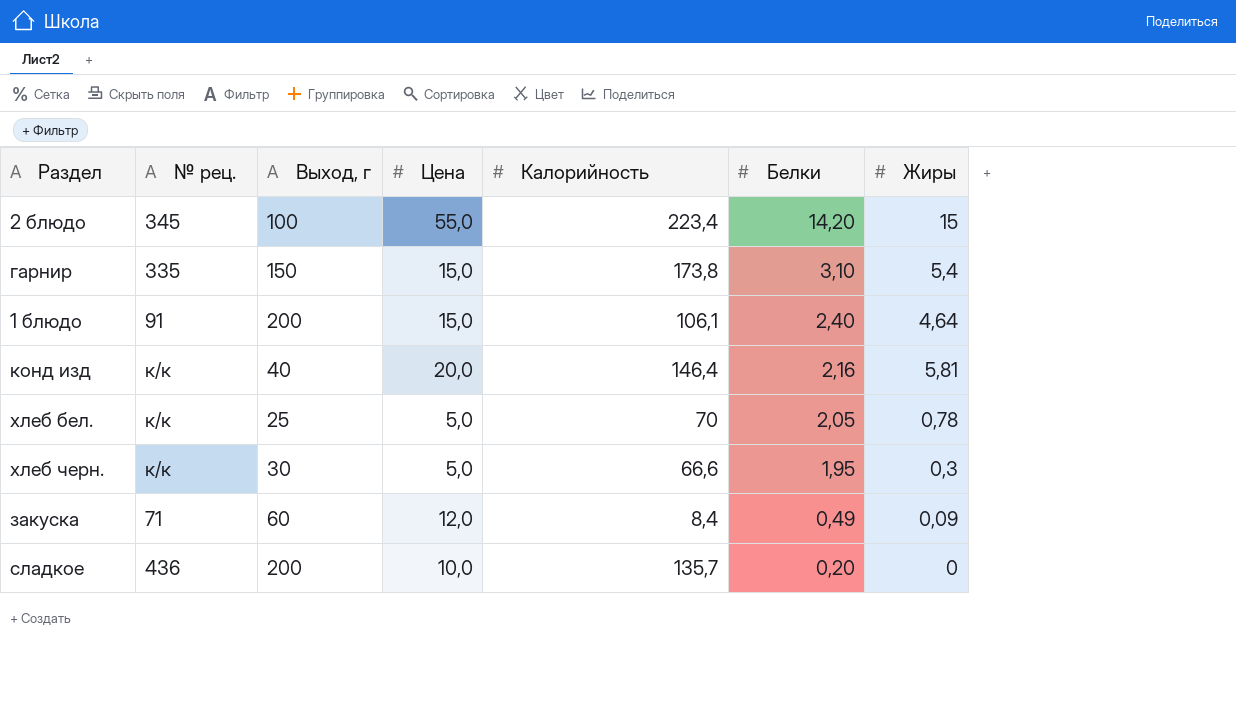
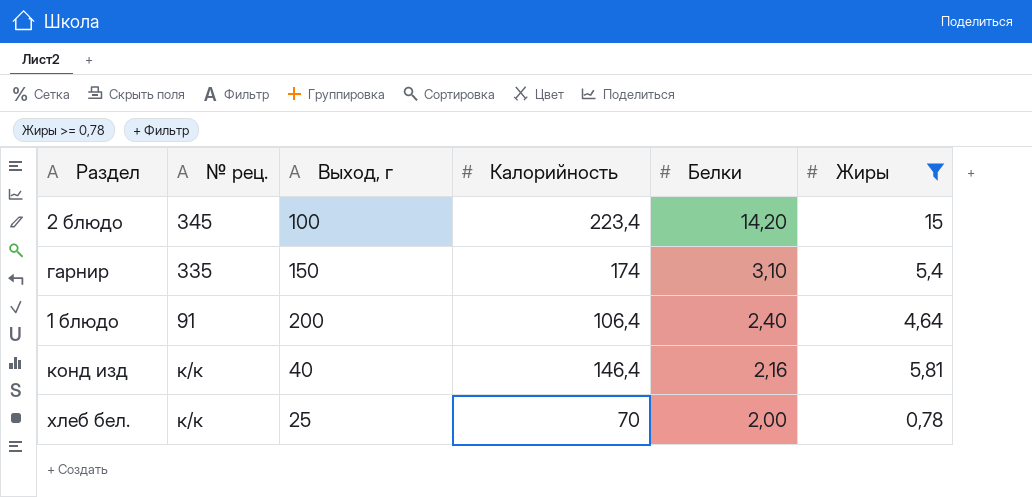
filter: none -> Жиры >= 0,78
column Цена | position: 4 -> none
гарнир | Калорийность: 173,8 -> 174
1 блюдо | Калорийность: 106,1 -> 106,4
хлеб бел. | Белки: 2,05 -> 2,00

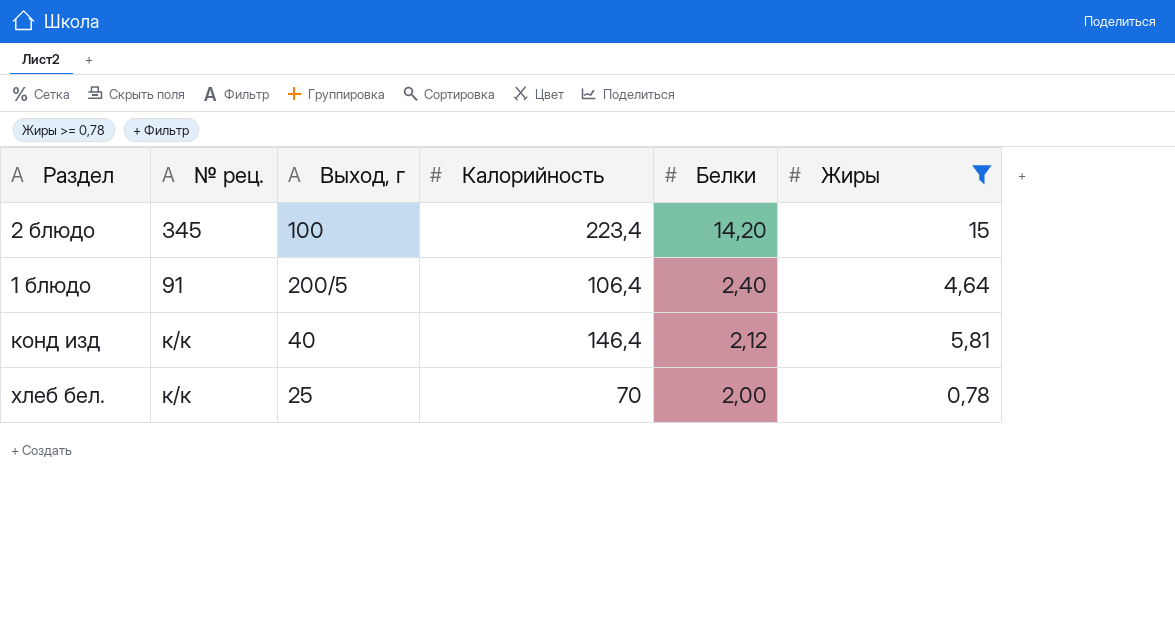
row гарнир: 335 | 150 | 174 | 3,10 | 5,4 -> none
1 блюдо | Выход, г: 200 -> 200/5
конд изд | Белки: 2,16 -> 2,12

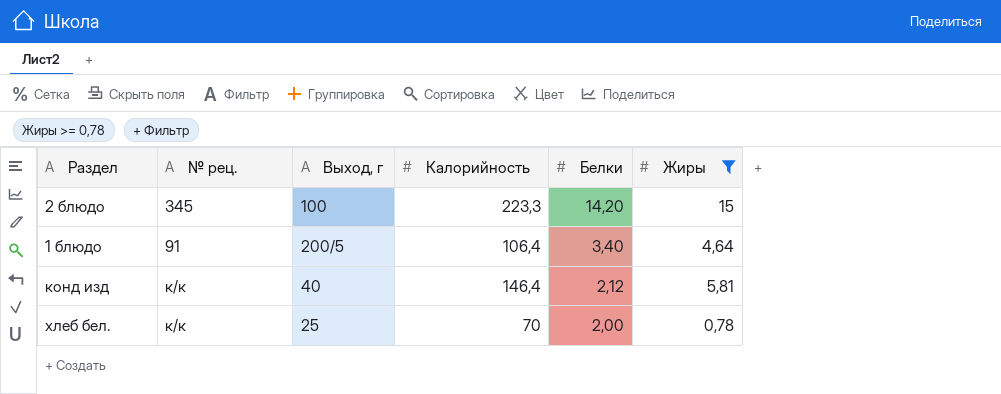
2 блюдо | Калорийность: 223,4 -> 223,3
1 блюдо | Белки: 2,40 -> 3,40

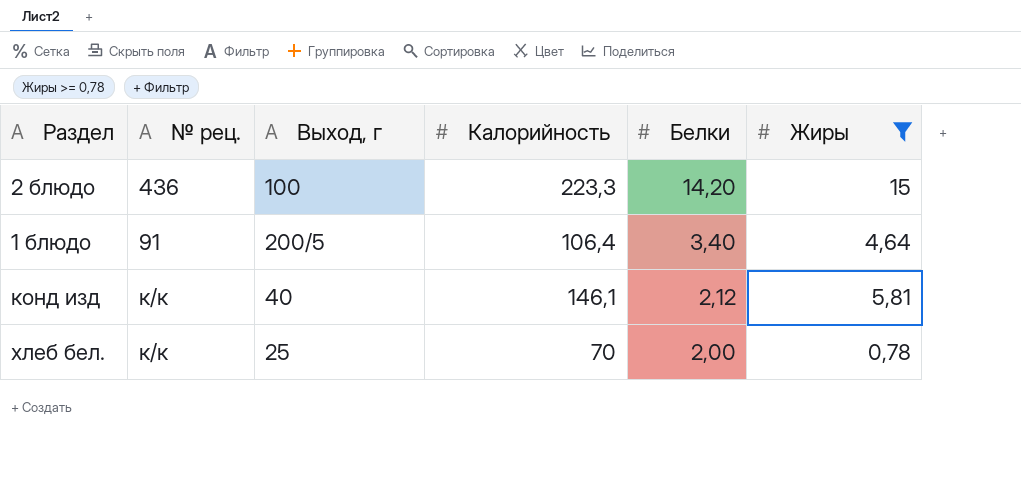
2 блюдо | № рец.: 345 -> 436
конд изд | Калорийность: 146,4 -> 146,1

